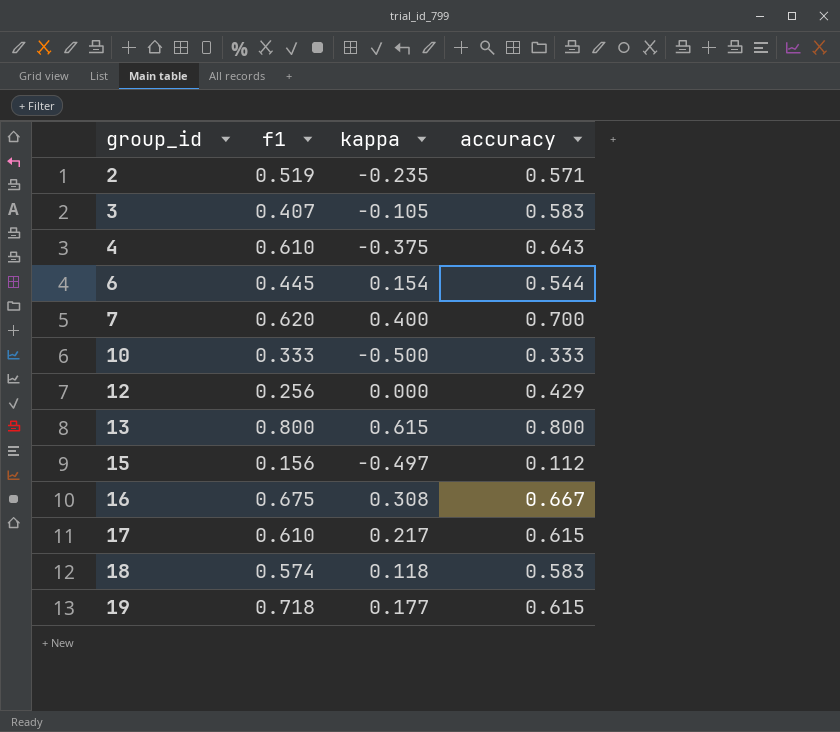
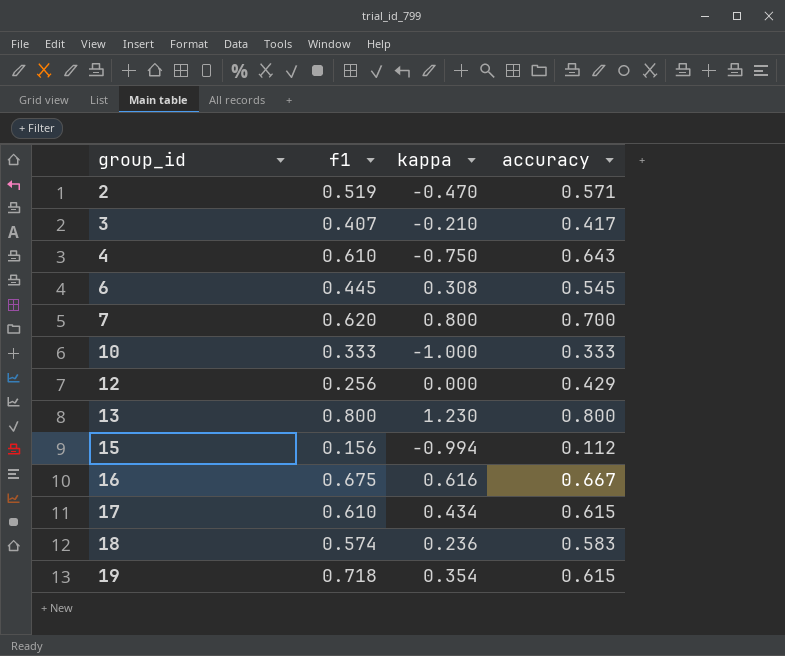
2 | kappa: -0.235 -> -0.470
3 | kappa: -0.105 -> -0.210
3 | accuracy: 0.583 -> 0.417
4 | kappa: -0.375 -> -0.750
6 | kappa: 0.154 -> 0.308
6 | accuracy: 0.544 -> 0.545
7 | kappa: 0.400 -> 0.800
10 | kappa: -0.500 -> -1.000
13 | kappa: 0.615 -> 1.230
15 | kappa: -0.497 -> -0.994
16 | kappa: 0.308 -> 0.616
17 | kappa: 0.217 -> 0.434
18 | kappa: 0.118 -> 0.236
19 | kappa: 0.177 -> 0.354

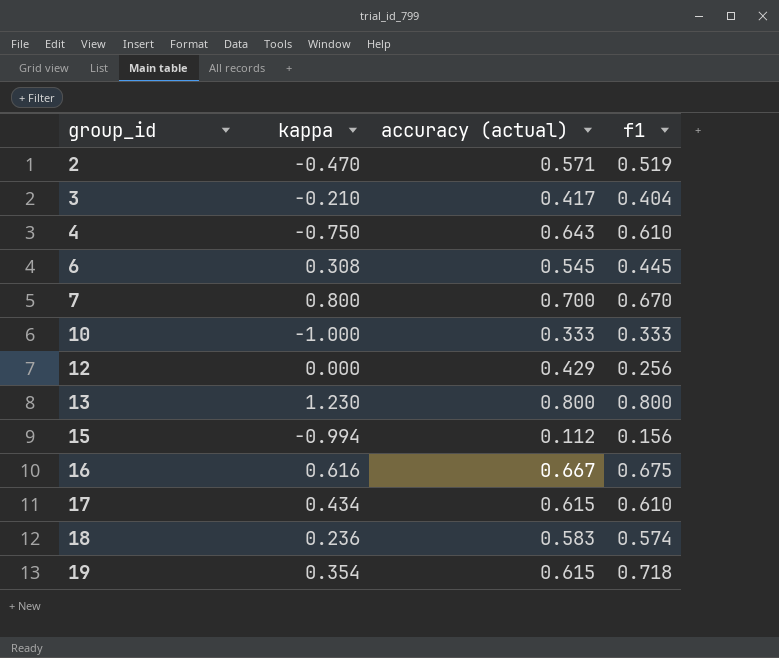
column name: accuracy -> accuracy (actual)
column f1 | position: 2 -> 4
3 | f1: 0.407 -> 0.404
7 | f1: 0.620 -> 0.670

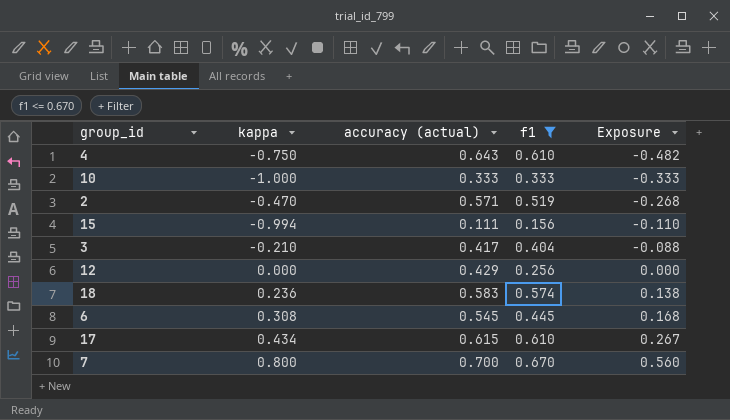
filter: none -> f1 <= 0.670
row order: group_id ascending -> Exposure ascending
column Exposure | formula: none -> [kappa] * [accuracy (actual)]
15 | accuracy (actual): 0.112 -> 0.111

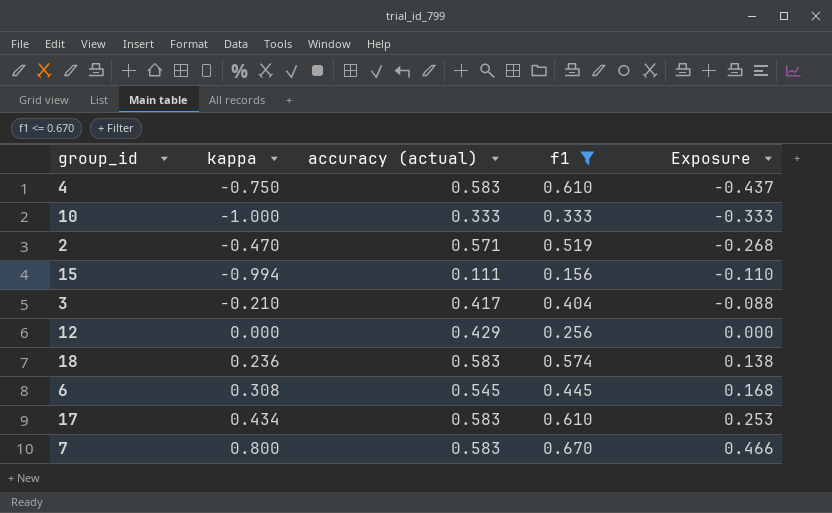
4 | accuracy (actual): 0.643 -> 0.583
4 | Exposure: -0.482 -> -0.437
17 | accuracy (actual): 0.615 -> 0.583
17 | Exposure: 0.267 -> 0.253
7 | accuracy (actual): 0.700 -> 0.583
7 | Exposure: 0.560 -> 0.466

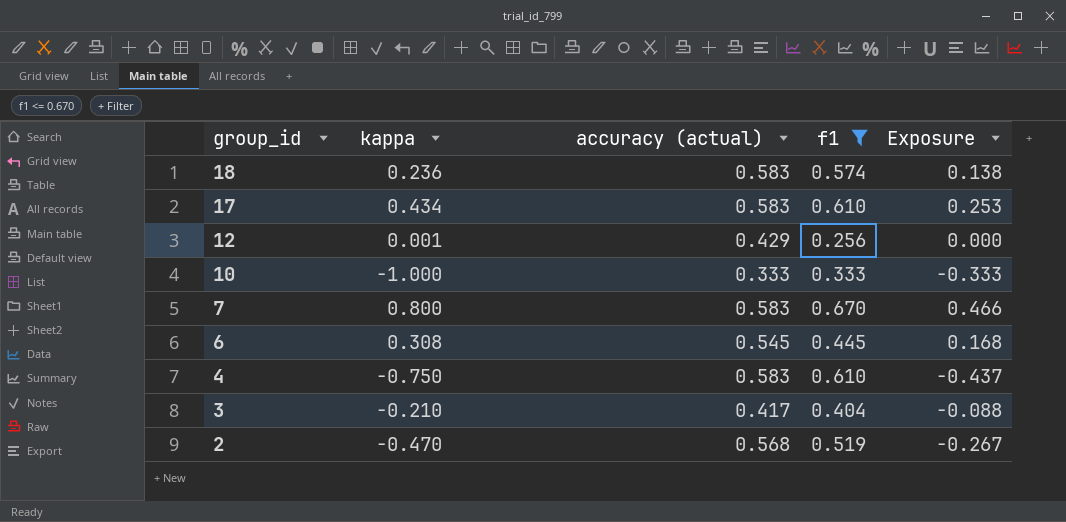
row order: Exposure ascending -> group_id descending
row 15: -0.994 | 0.111 | 0.156 | -0.110 -> none
12 | kappa: 0.000 -> 0.001
2 | accuracy (actual): 0.571 -> 0.568
2 | Exposure: -0.268 -> -0.267

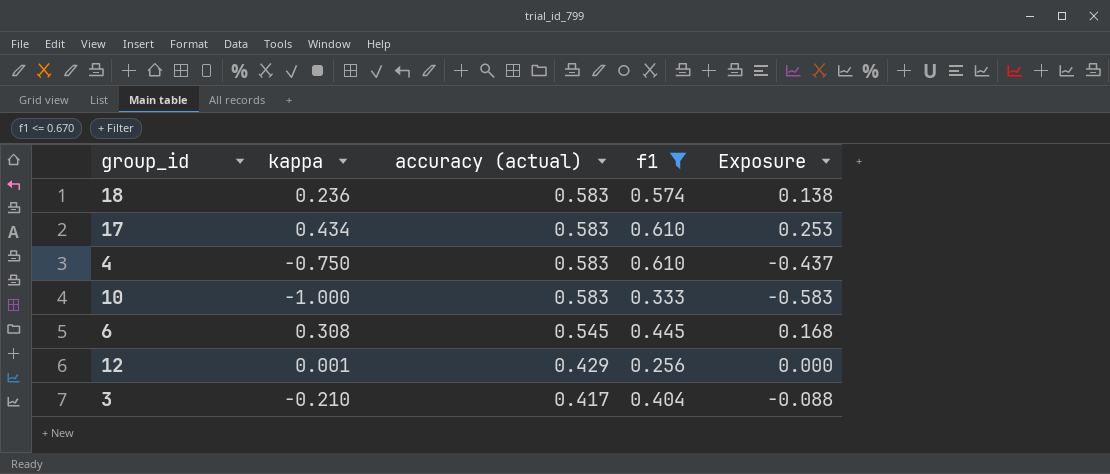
row order: group_id descending -> accuracy (actual) descending
row 7: 0.800 | 0.583 | 0.670 | 0.466 -> none
row 2: -0.470 | 0.568 | 0.519 | -0.267 -> none
10 | accuracy (actual): 0.333 -> 0.583
10 | Exposure: -0.333 -> -0.583

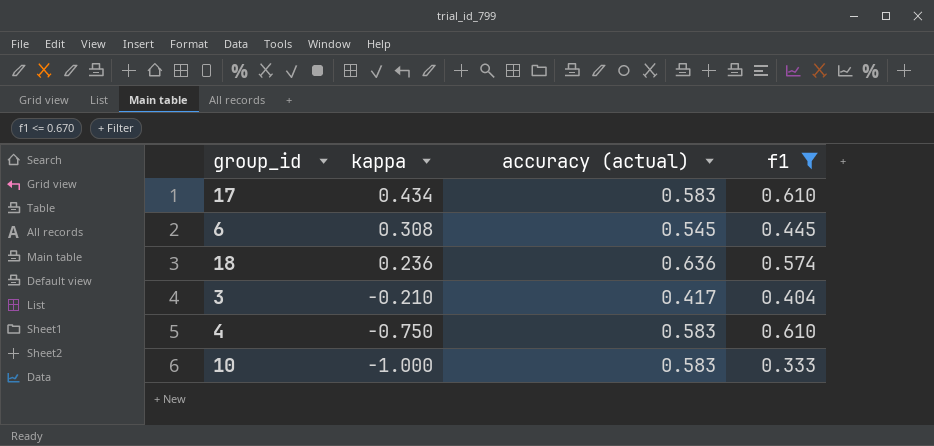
row order: accuracy (actual) descending -> kappa descending
column Exposure | formula: [kappa] * [accuracy (actual)] -> none
row 12: 0.001 | 0.429 | 0.256 | 0.000 -> none
18 | accuracy (actual): 0.583 -> 0.636

